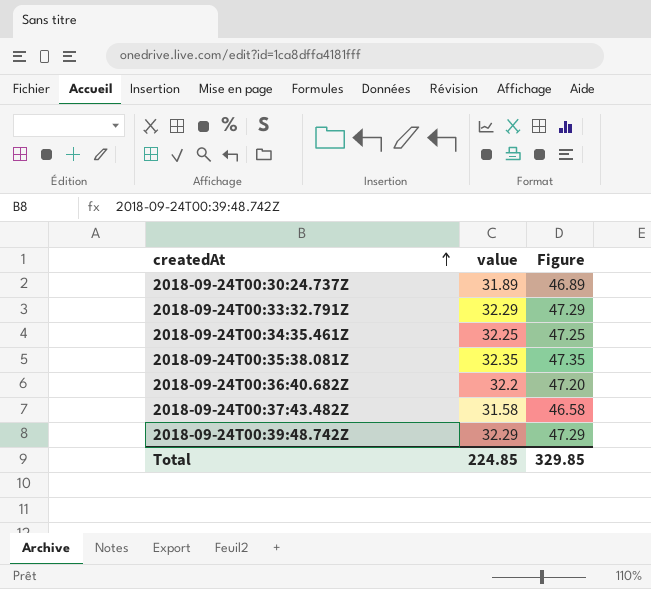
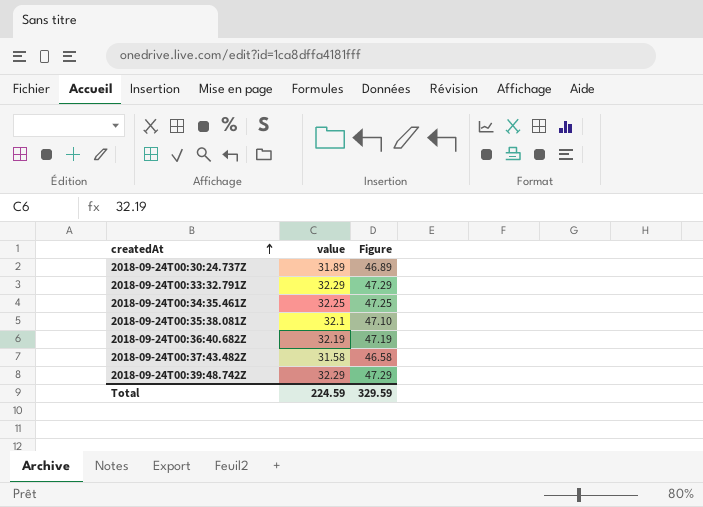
2018-09-24T00:35:38.081Z | value: 32.35 -> 32.1
2018-09-24T00:35:38.081Z | Figure: 47.35 -> 47.10
2018-09-24T00:36:40.682Z | value: 32.2 -> 32.19
2018-09-24T00:36:40.682Z | Figure: 47.20 -> 47.19
Total | value: 224.85 -> 224.59
Total | Figure: 329.85 -> 329.59

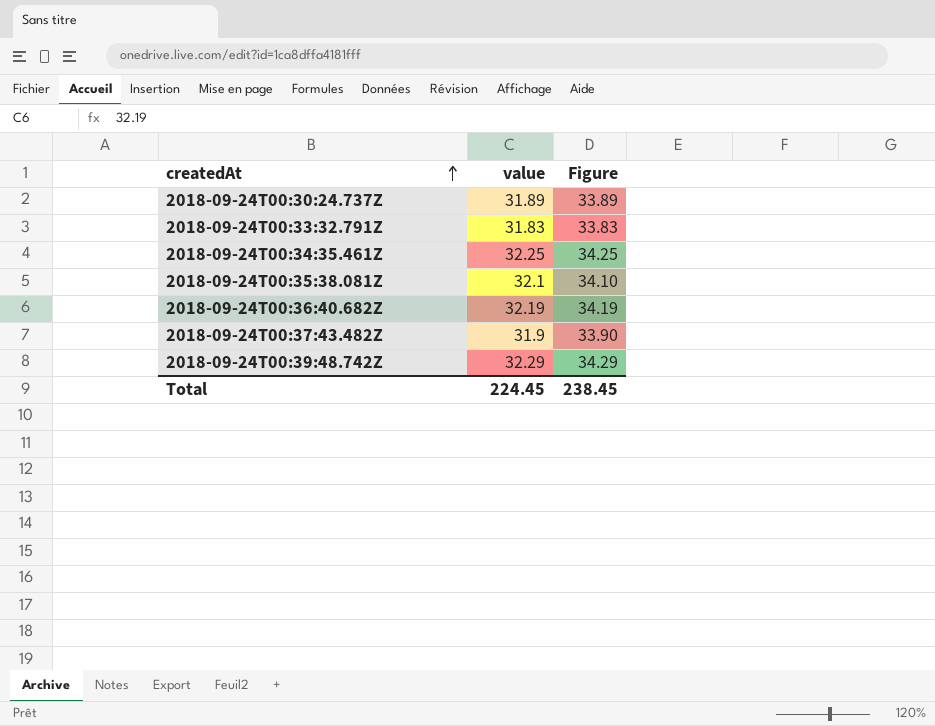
column Figure | formula: [value] + 15 -> [value] + 2
2018-09-24T00:33:32.791Z | value: 32.29 -> 31.83
2018-09-24T00:37:43.482Z | value: 31.58 -> 31.9
Total | value: 224.59 -> 224.45
Total | Figure: 329.59 -> 238.45

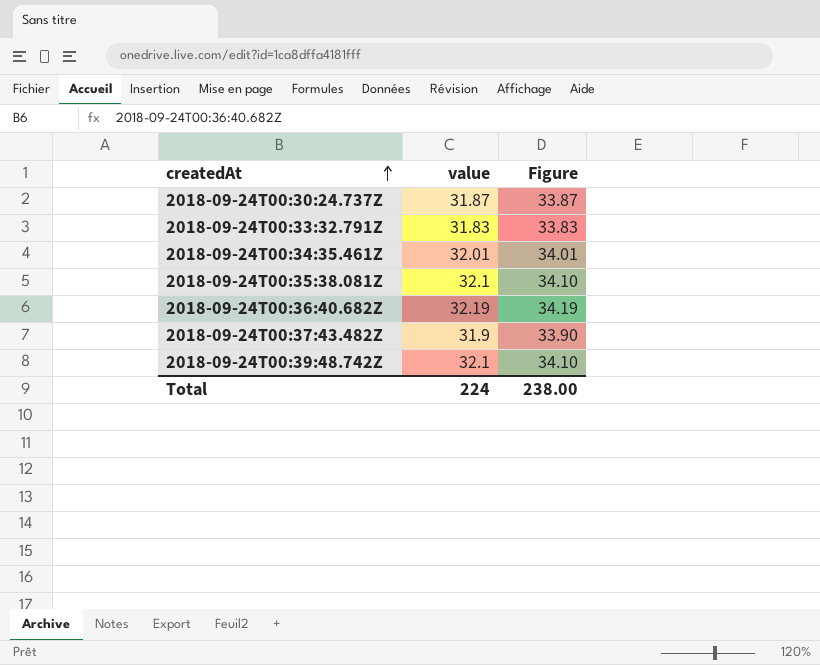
2018-09-24T00:30:24.737Z | value: 31.89 -> 31.87
2018-09-24T00:30:24.737Z | Figure: 33.89 -> 33.87
2018-09-24T00:34:35.461Z | value: 32.25 -> 32.01
2018-09-24T00:34:35.461Z | Figure: 34.25 -> 34.01
2018-09-24T00:39:48.742Z | value: 32.29 -> 32.1
2018-09-24T00:39:48.742Z | Figure: 34.29 -> 34.10
Total | value: 224.45 -> 224
Total | Figure: 238.45 -> 238.00

